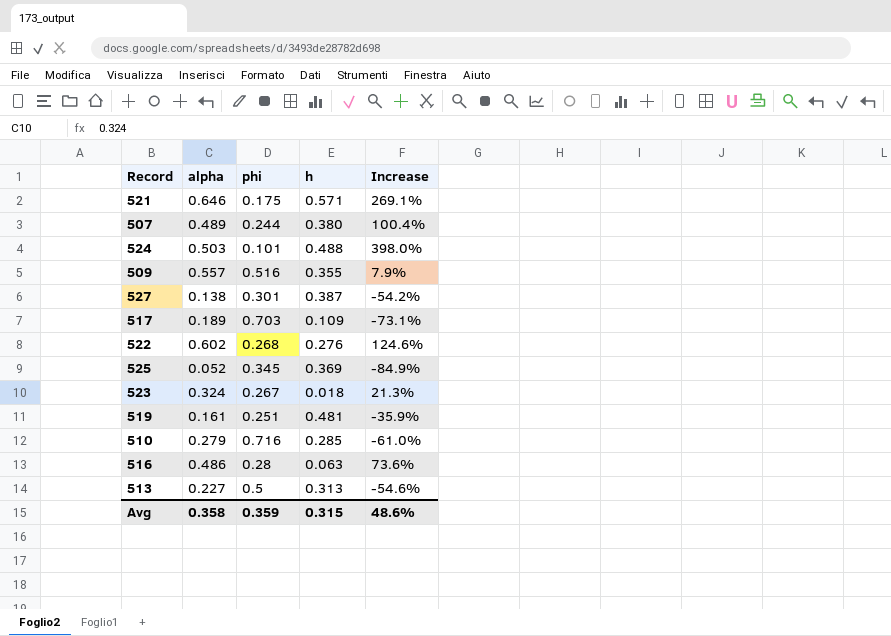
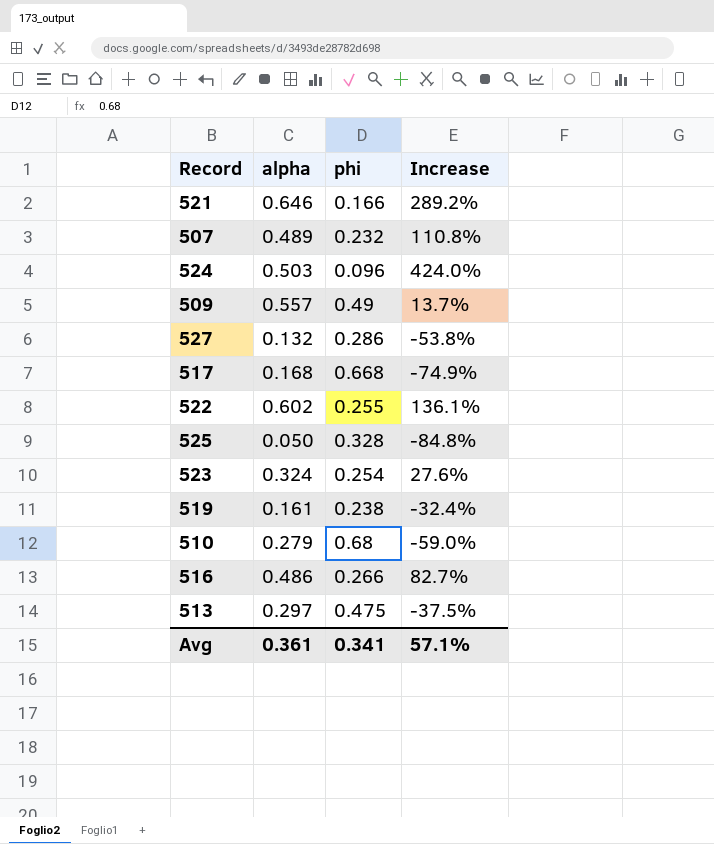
column h | position: 4 -> none
521 | phi: 0.175 -> 0.166
521 | Increase: 269.1% -> 289.2%
507 | phi: 0.244 -> 0.232
507 | Increase: 100.4% -> 110.8%
524 | phi: 0.101 -> 0.096
524 | Increase: 398.0% -> 424.0%
509 | phi: 0.516 -> 0.49
509 | Increase: 7.9% -> 13.7%
527 | alpha: 0.138 -> 0.132
527 | phi: 0.301 -> 0.286
527 | Increase: -54.2% -> -53.8%
517 | alpha: 0.189 -> 0.168
517 | phi: 0.703 -> 0.668
517 | Increase: -73.1% -> -74.9%
522 | phi: 0.268 -> 0.255
522 | Increase: 124.6% -> 136.1%
525 | alpha: 0.052 -> 0.050
525 | phi: 0.345 -> 0.328
525 | Increase: -84.9% -> -84.8%
523 | phi: 0.267 -> 0.254
523 | Increase: 21.3% -> 27.6%
519 | phi: 0.251 -> 0.238
519 | Increase: -35.9% -> -32.4%
510 | phi: 0.716 -> 0.68
510 | Increase: -61.0% -> -59.0%
516 | phi: 0.28 -> 0.266
516 | Increase: 73.6% -> 82.7%
513 | alpha: 0.227 -> 0.297
513 | phi: 0.5 -> 0.475
513 | Increase: -54.6% -> -37.5%
Avg | alpha: 0.358 -> 0.361
Avg | phi: 0.359 -> 0.341
Avg | Increase: 48.6% -> 57.1%

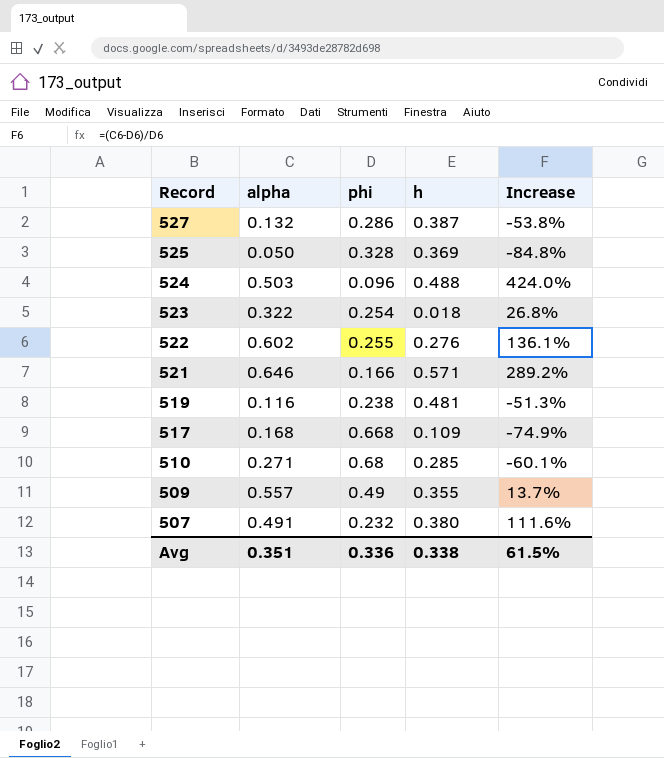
row order: none -> Record descending
column h | position: none -> 4
row 516: 0.486 | 0.266 | 82.7% -> none
row 513: 0.297 | 0.475 | -37.5% -> none
523 | alpha: 0.324 -> 0.322
523 | Increase: 27.6% -> 26.8%
519 | alpha: 0.161 -> 0.116
519 | Increase: -32.4% -> -51.3%
510 | alpha: 0.279 -> 0.271
510 | Increase: -59.0% -> -60.1%
507 | alpha: 0.489 -> 0.491
507 | Increase: 110.8% -> 111.6%
Avg | alpha: 0.361 -> 0.351
Avg | phi: 0.341 -> 0.336
Avg | Increase: 57.1% -> 61.5%

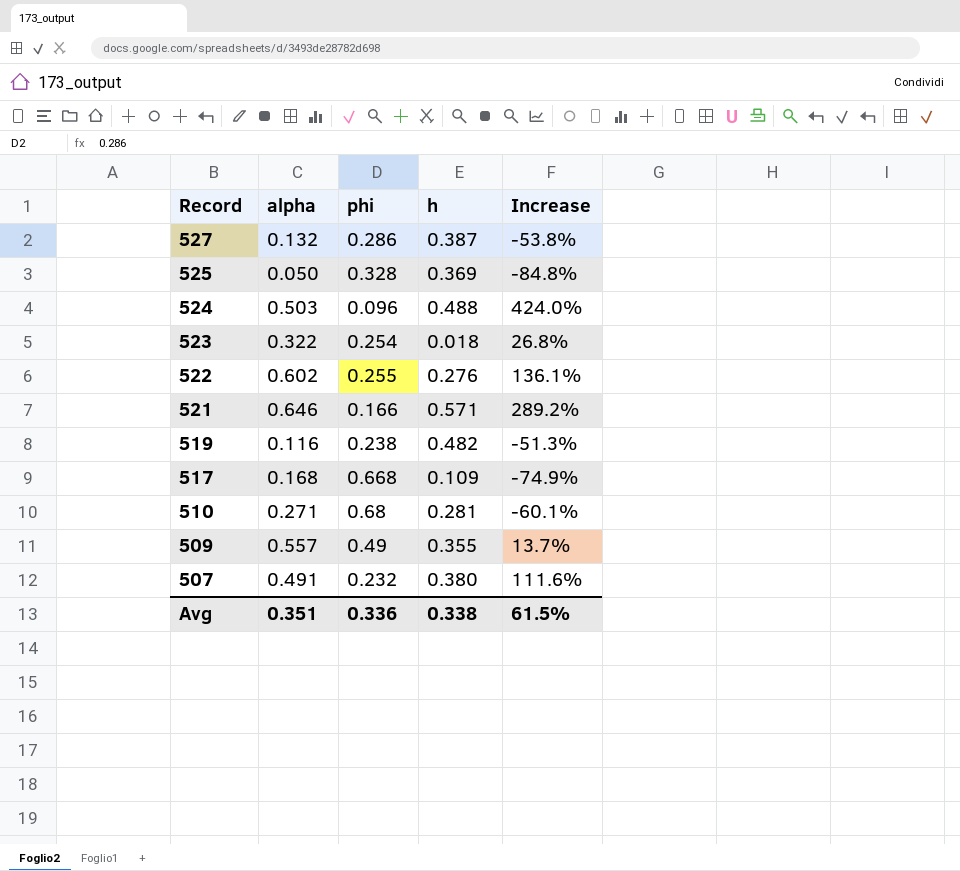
519 | h: 0.481 -> 0.482
510 | h: 0.285 -> 0.281

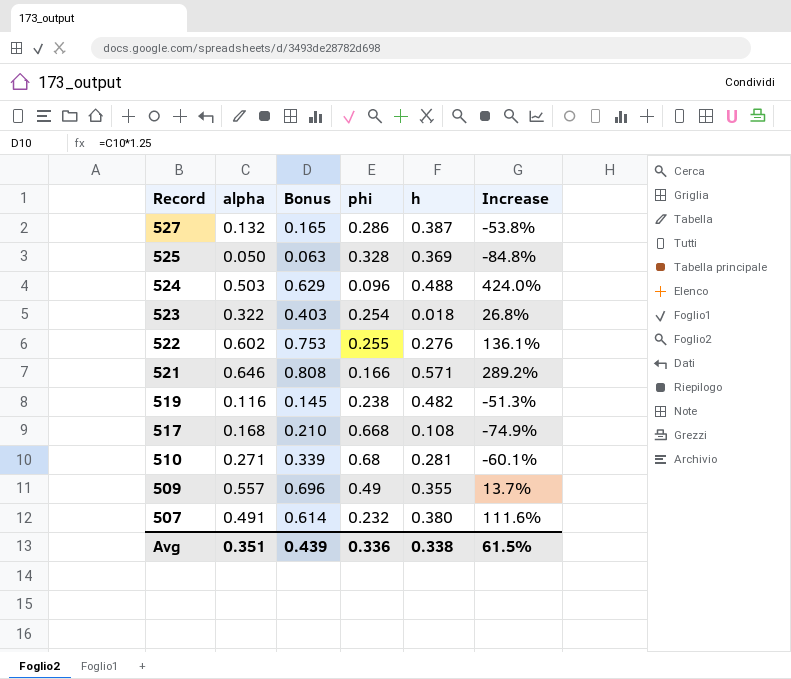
column Bonus | formula: none -> [alpha] * 1.25
517 | h: 0.109 -> 0.108

